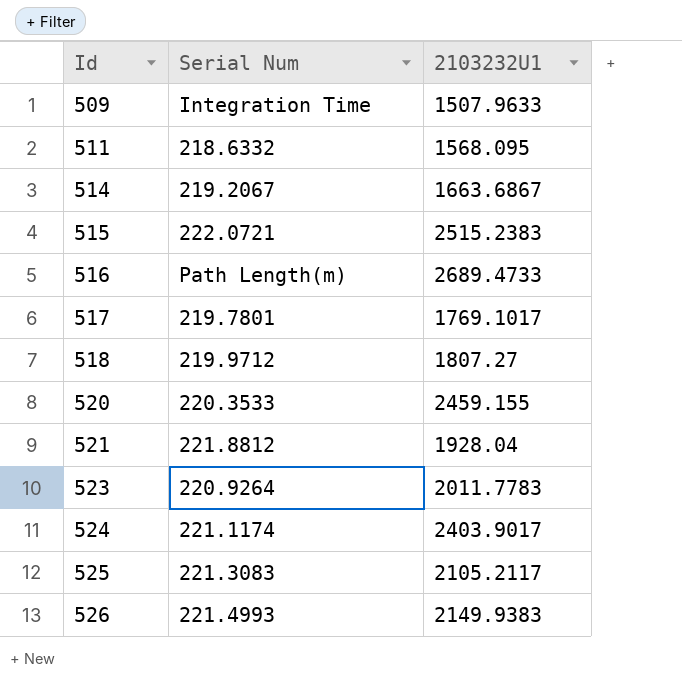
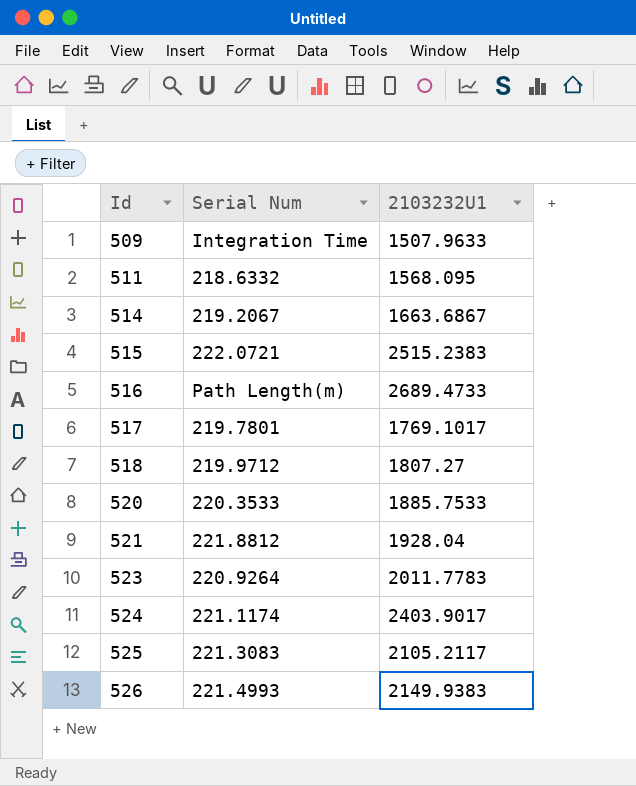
520 | 2103232U1: 2459.155 -> 1885.7533

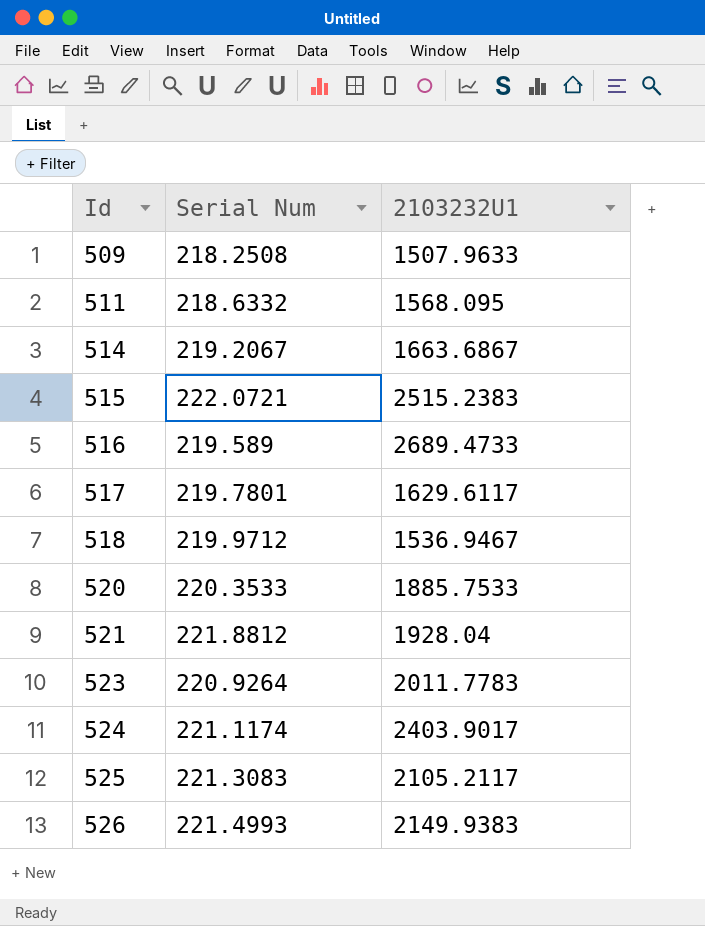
509 | Serial Num: Integration Time -> 218.2508
516 | Serial Num: Path Length(m) -> 219.589
517 | 2103232U1: 1769.1017 -> 1629.6117
518 | 2103232U1: 1807.27 -> 1536.9467

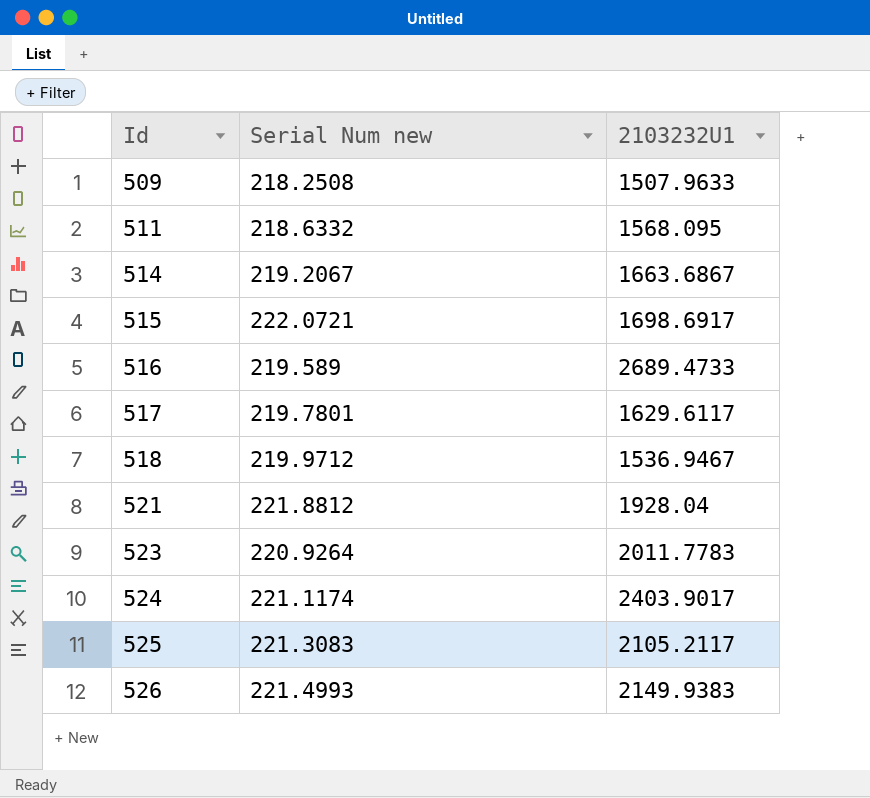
column name: Serial Num -> Serial Num new
row 520: 220.3533 | 1885.7533 -> none
515 | 2103232U1: 2515.2383 -> 1698.6917

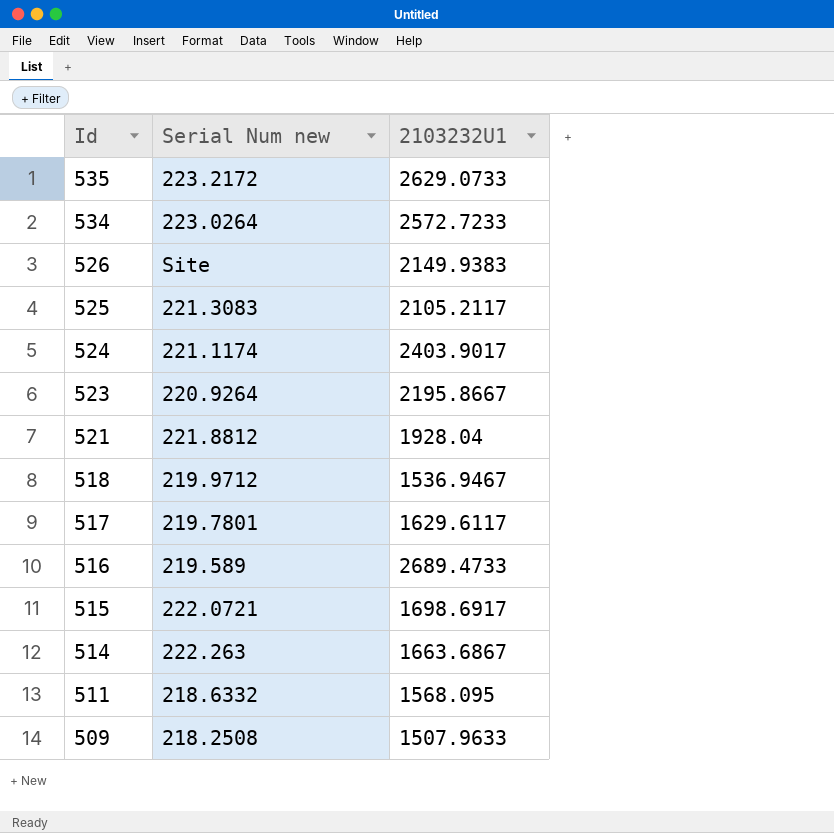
row order: Id ascending -> Id descending
row 535: none -> 223.2172 | 2629.0733
row 534: none -> 223.0264 | 2572.7233
526 | Serial Num new: 221.4993 -> Site
523 | 2103232U1: 2011.7783 -> 2195.8667
514 | Serial Num new: 219.2067 -> 222.263

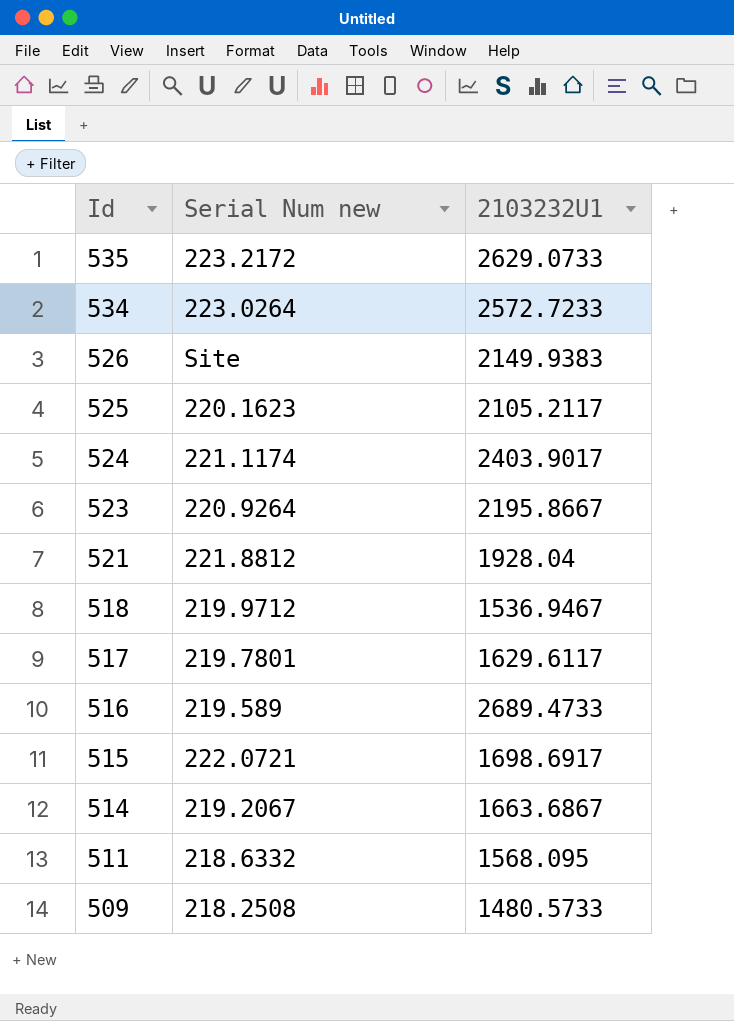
525 | Serial Num new: 221.3083 -> 220.1623
514 | Serial Num new: 222.263 -> 219.2067
509 | 2103232U1: 1507.9633 -> 1480.5733

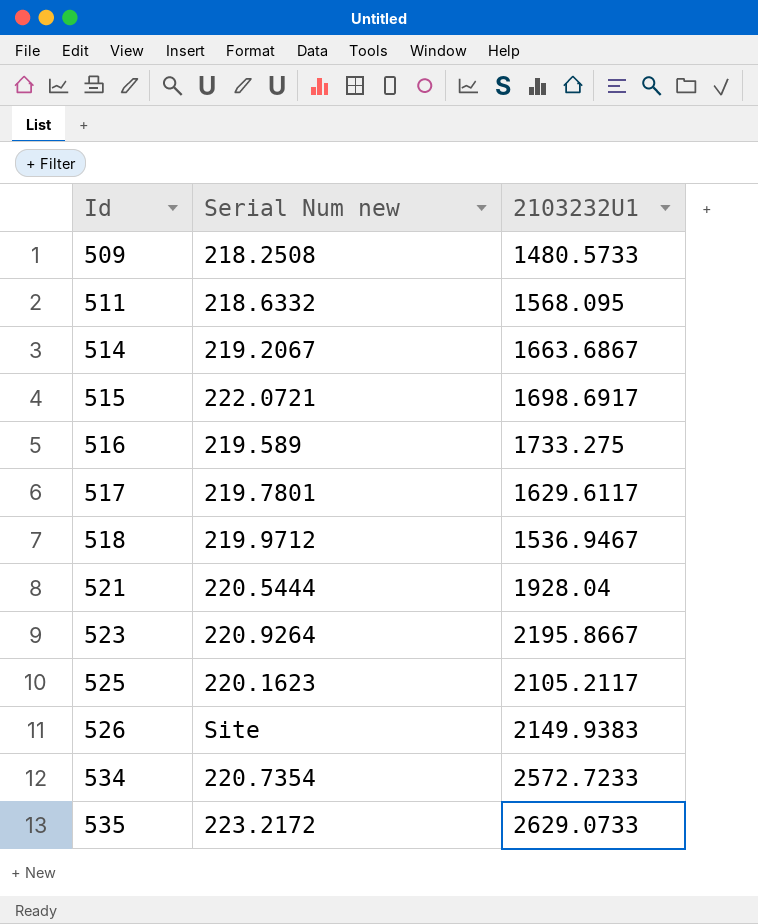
row order: Id descending -> Id ascending
row 524: 221.1174 | 2403.9017 -> none
516 | 2103232U1: 2689.4733 -> 1733.275
521 | Serial Num new: 221.8812 -> 220.5444
534 | Serial Num new: 223.0264 -> 220.7354

